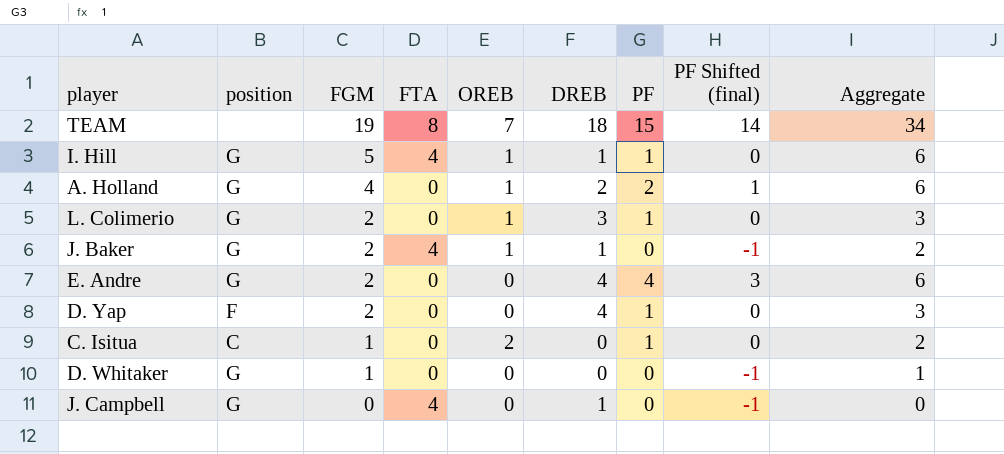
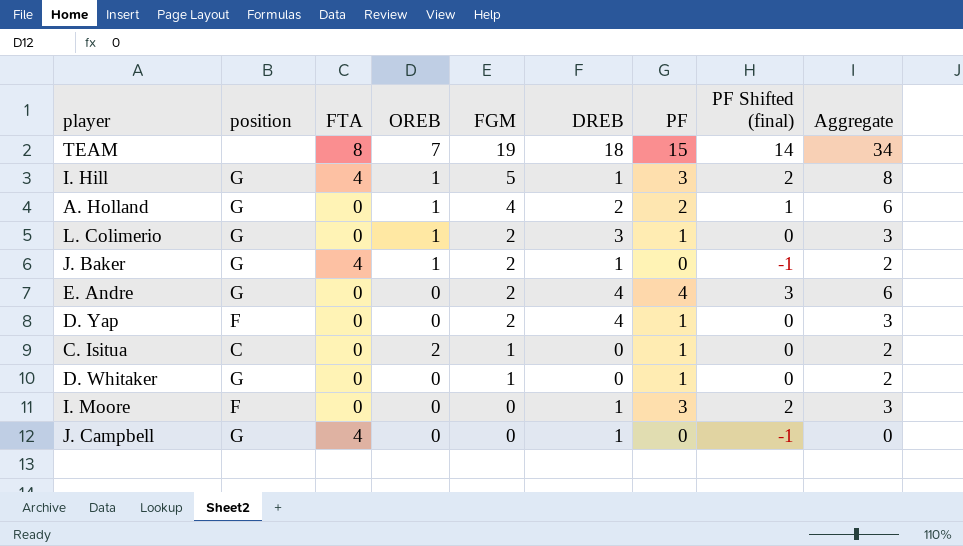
column FGM | position: 3 -> 5
I. Hill | PF: 1 -> 3
I. Hill | PF Shifted (final): 0 -> 2
I. Hill | Aggregate: 6 -> 8
D. Whitaker | PF: 0 -> 1
D. Whitaker | PF Shifted (final): -1 -> 0
D. Whitaker | Aggregate: 1 -> 2
row I. Moore: none -> F | 0 | 0 | 0 | 1 | 3 | 2 | 3

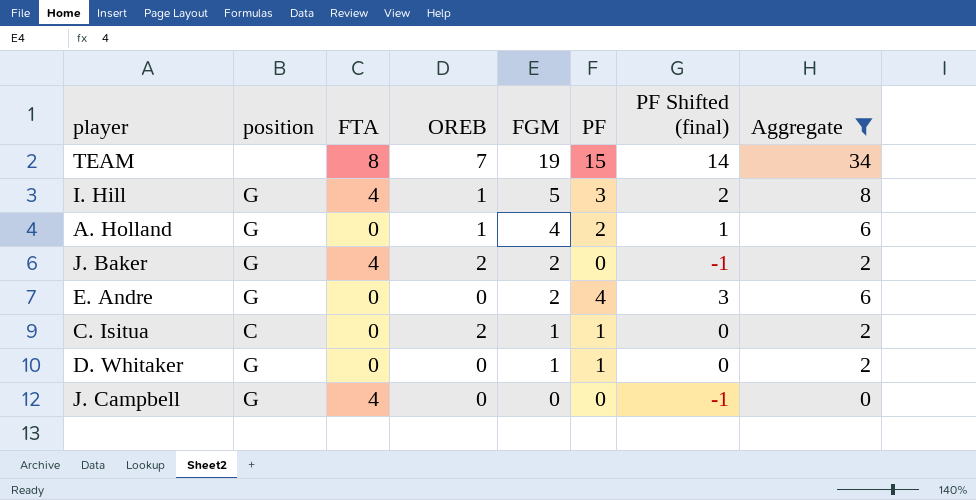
filter: none -> Aggregate != 3
column DREB | position: 6 -> none
J. Baker | OREB: 1 -> 2

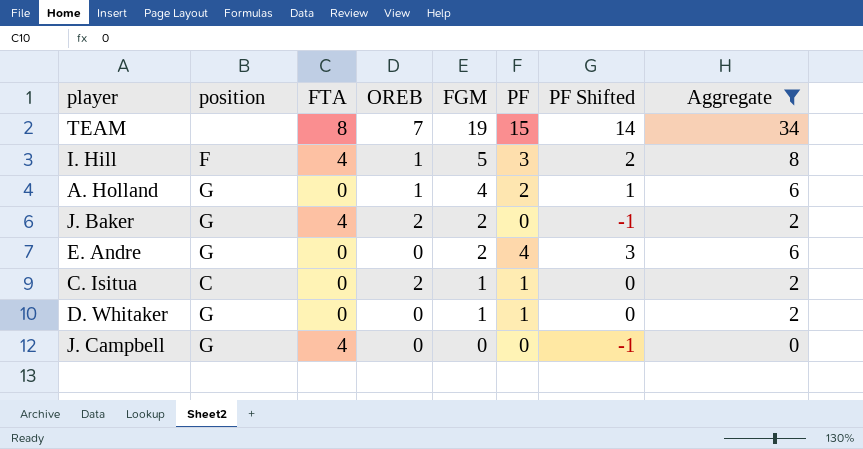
column name: PF Shifted (final) -> PF Shifted
I. Hill | position: G -> F

